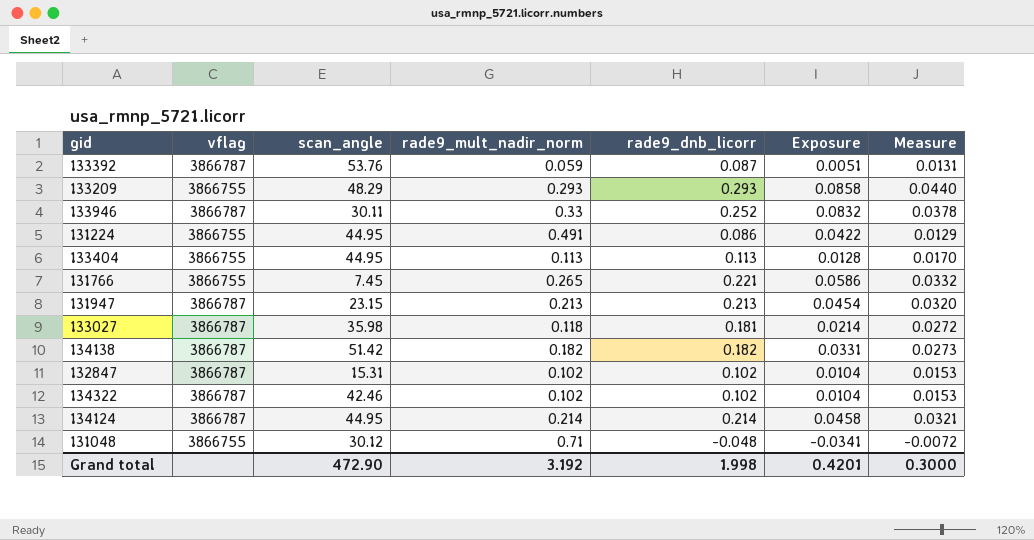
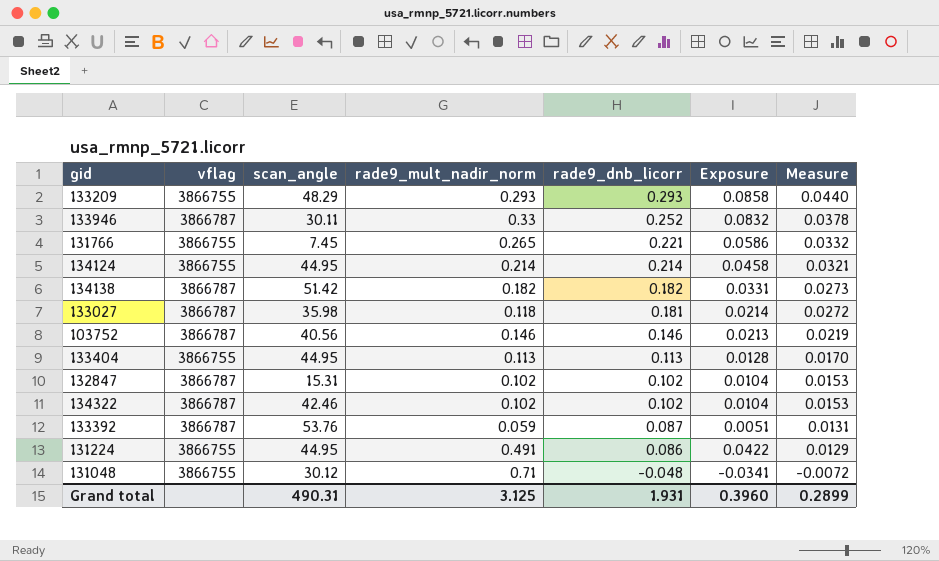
row order: none -> rade9_dnb_licorr descending
row 131947: 3866787 | 23.15 | 0.213 | 0.213 | 0.0454 | 0.0320 -> none
134124 | vflag: 3866787 -> 3866755
row 103752: none -> 3866787 | 40.56 | 0.146 | 0.146 | 0.0213 | 0.0219
Grand total | scan_angle: 472.90 -> 490.31
Grand total | rade9_mult_nadir_norm: 3.192 -> 3.125
Grand total | rade9_dnb_licorr: 1.998 -> 1.931
Grand total | Exposure: 0.4201 -> 0.3960
Grand total | Measure: 0.3000 -> 0.2899

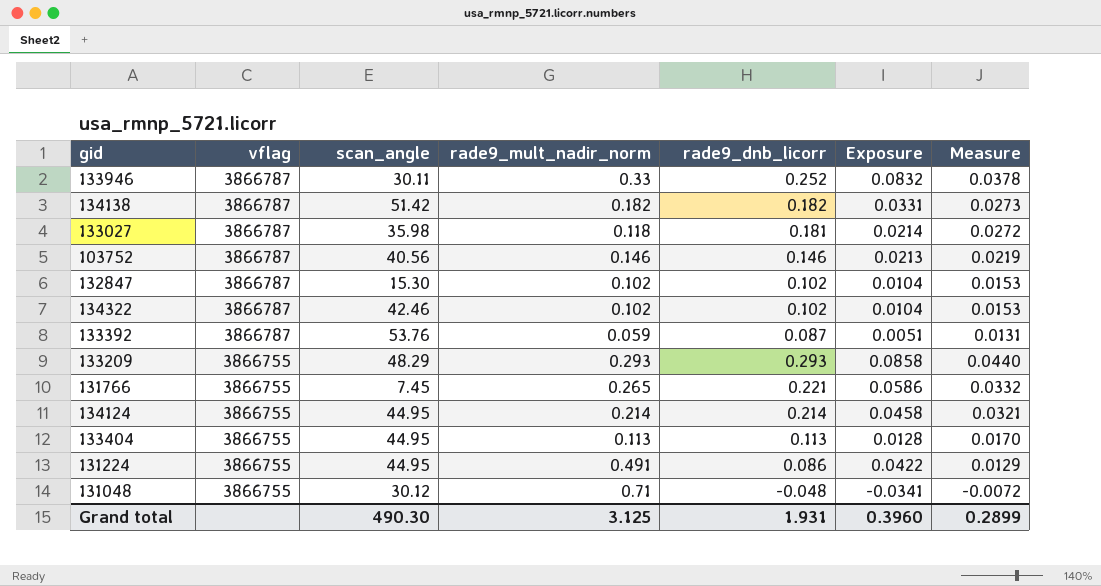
row order: rade9_dnb_licorr descending -> vflag descending
132847 | scan_angle: 15.31 -> 15.30
Grand total | scan_angle: 490.31 -> 490.30

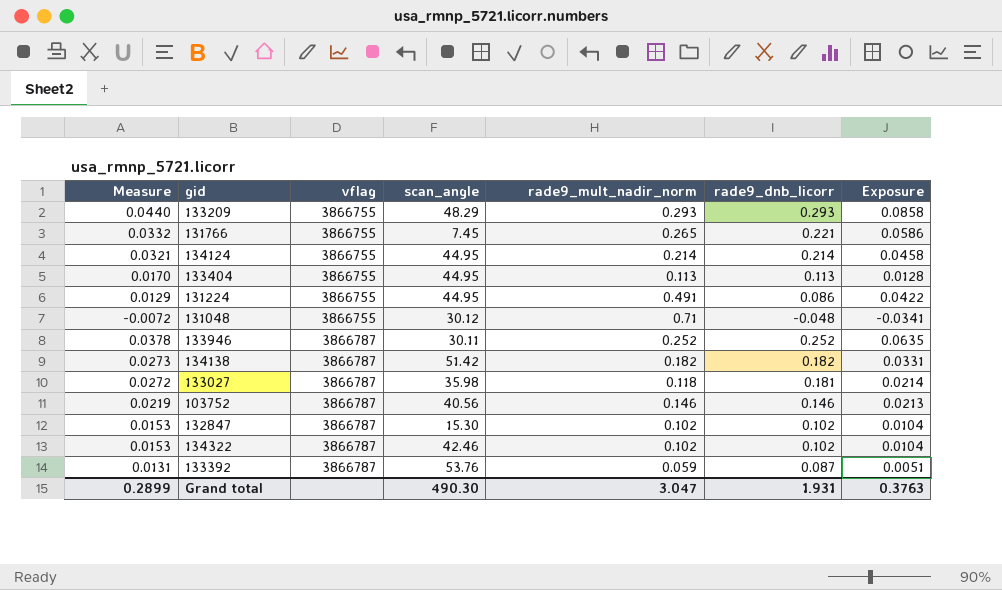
row order: vflag descending -> vflag ascending
column Measure | position: 7 -> 1
133946 | rade9_mult_nadir_norm: 0.33 -> 0.252
133946 | Exposure: 0.0832 -> 0.0635
Grand total | rade9_mult_nadir_norm: 3.125 -> 3.047
Grand total | Exposure: 0.3960 -> 0.3763

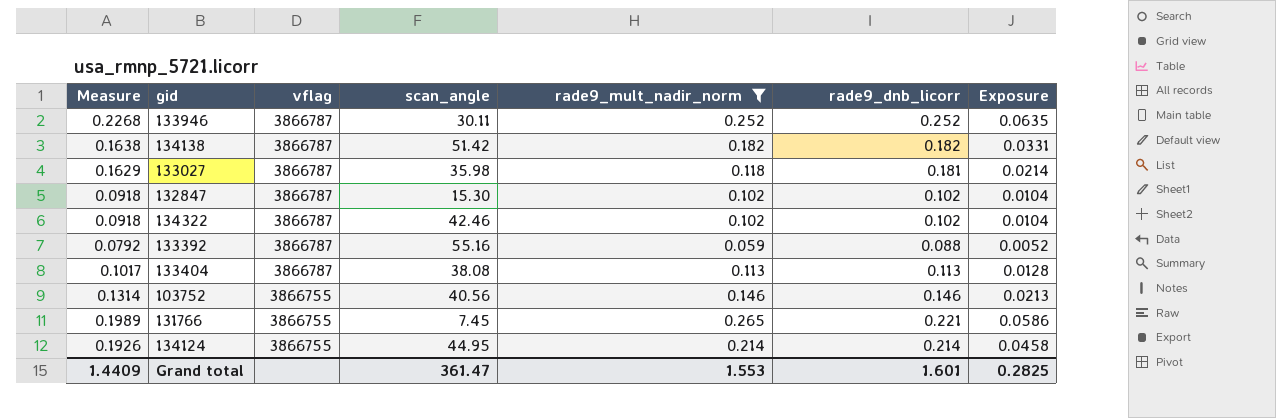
filter: none -> rade9_mult_nadir_norm <= 0.265
row order: vflag ascending -> vflag descending
column Measure | formula: [rade9_dnb_licorr] * 0.15 -> [rade9_dnb_licorr] * 0.9
133392 | scan_angle: 53.76 -> 55.16
133392 | rade9_dnb_licorr: 0.087 -> 0.088
133392 | Exposure: 0.0051 -> 0.0052
133404 | vflag: 3866755 -> 3866787
133404 | scan_angle: 44.95 -> 38.08
103752 | vflag: 3866787 -> 3866755
Grand total | Measure: 0.2899 -> 1.4409
Grand total | scan_angle: 490.30 -> 361.47
Grand total | rade9_mult_nadir_norm: 3.047 -> 1.553
Grand total | rade9_dnb_licorr: 1.931 -> 1.601
Grand total | Exposure: 0.3763 -> 0.2825

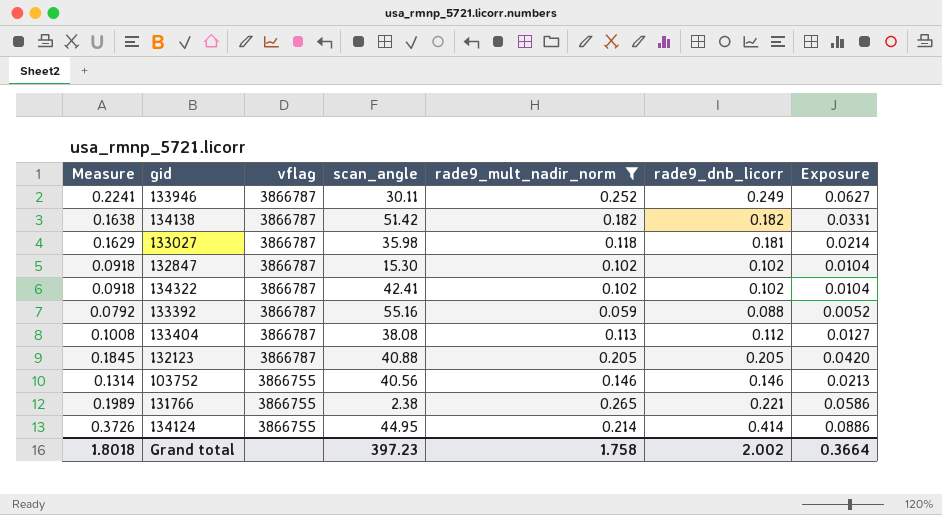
133946 | Measure: 0.2268 -> 0.2241
133946 | rade9_dnb_licorr: 0.252 -> 0.249
133946 | Exposure: 0.0635 -> 0.0627
134322 | scan_angle: 42.46 -> 42.41
133404 | Measure: 0.1017 -> 0.1008
133404 | rade9_dnb_licorr: 0.113 -> 0.112
133404 | Exposure: 0.0128 -> 0.0127
row 132123: none -> 0.1845 | 3866787 | 40.88 | 0.205 | 0.205 | 0.0420
131766 | scan_angle: 7.45 -> 2.38
134124 | Measure: 0.1926 -> 0.3726
134124 | rade9_dnb_licorr: 0.214 -> 0.414
134124 | Exposure: 0.0458 -> 0.0886
Grand total | Measure: 1.4409 -> 1.8018
Grand total | scan_angle: 361.47 -> 397.23
Grand total | rade9_mult_nadir_norm: 1.553 -> 1.758
Grand total | rade9_dnb_licorr: 1.601 -> 2.002
Grand total | Exposure: 0.2825 -> 0.3664

